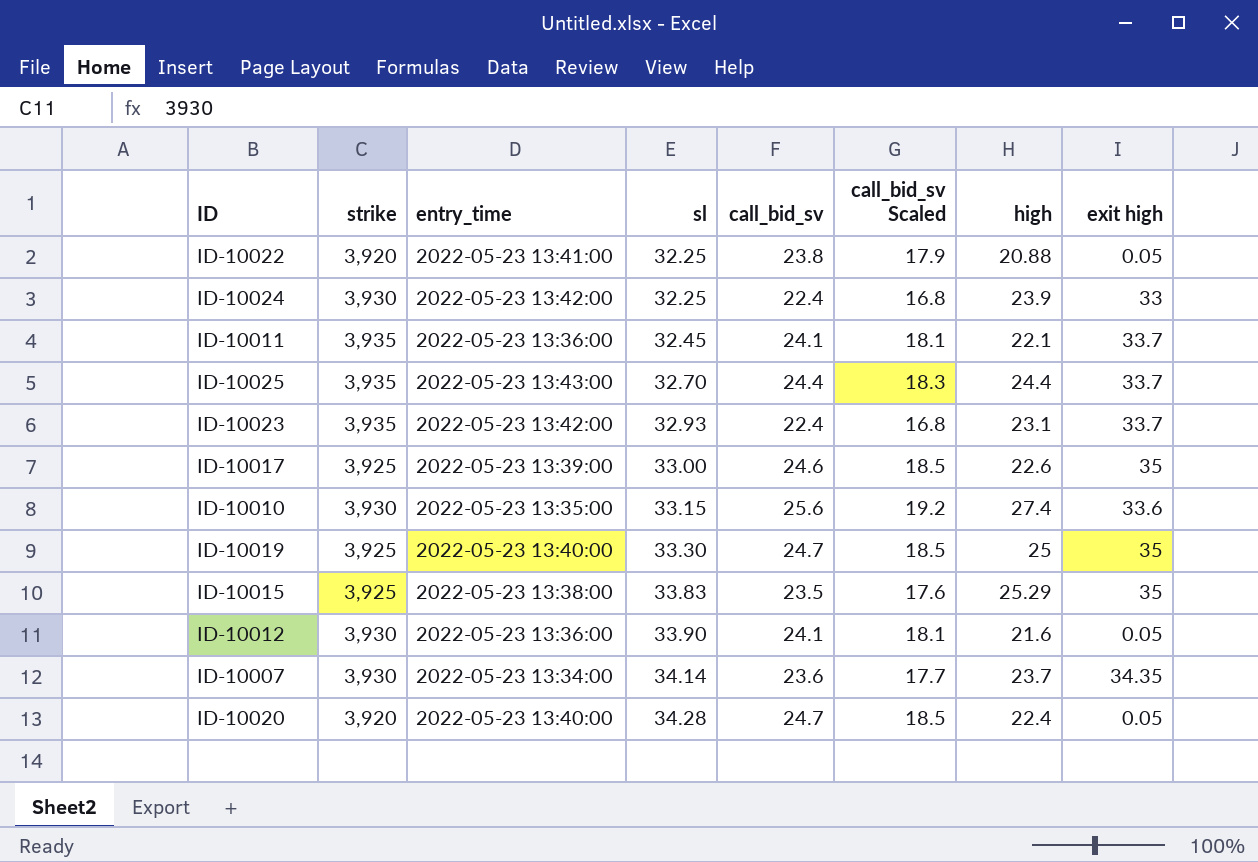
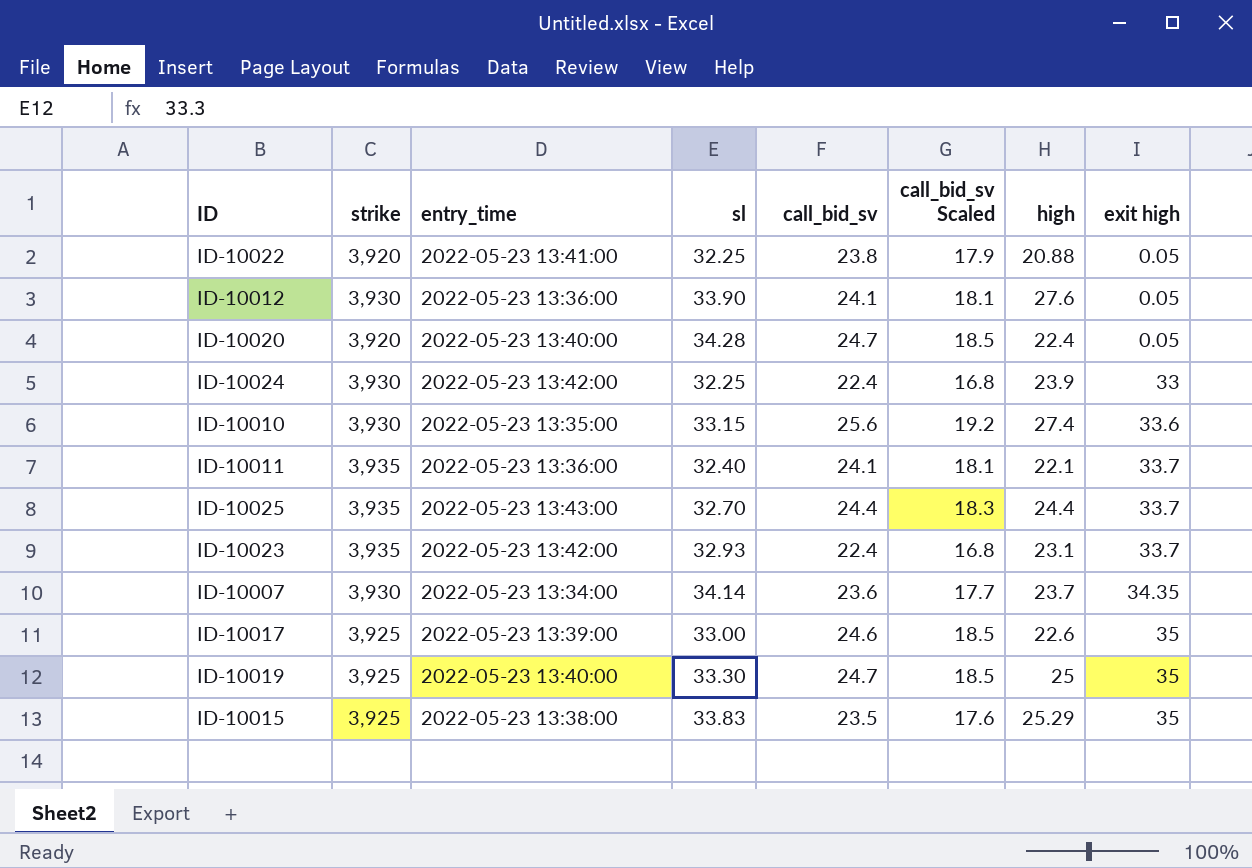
row order: sl ascending -> exit high ascending
ID-10012 | high: 21.6 -> 27.6
ID-10011 | sl: 32.45 -> 32.40

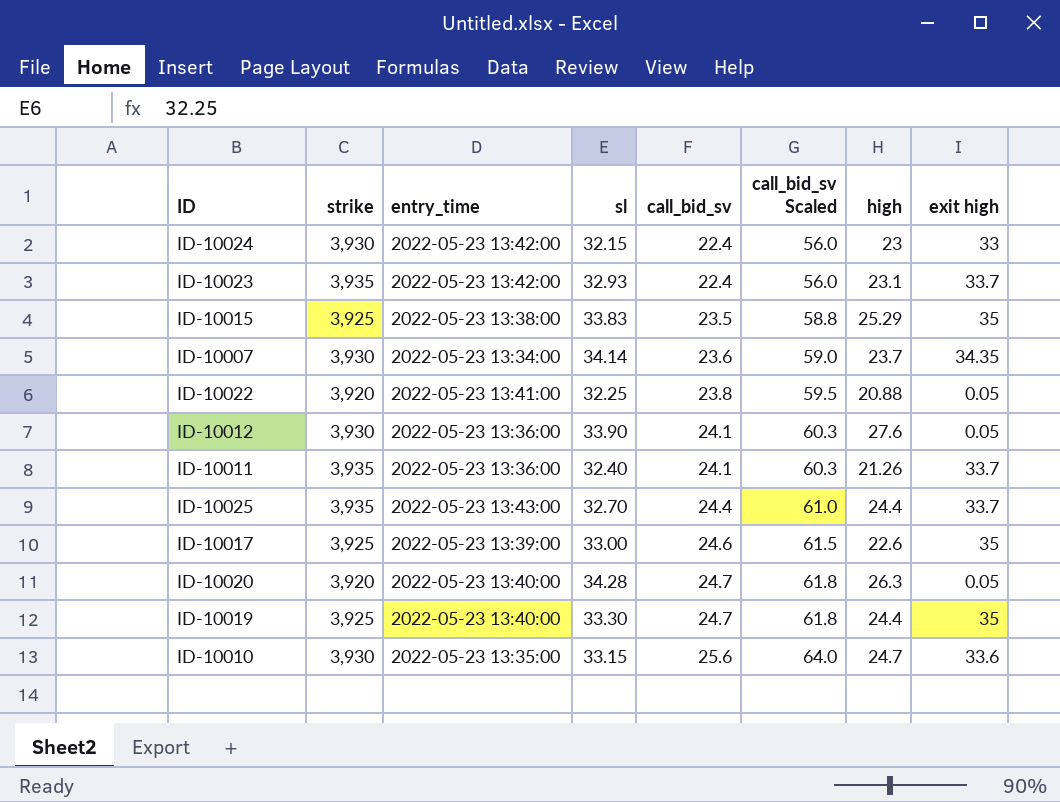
row order: exit high ascending -> call_bid_sv ascending
column call_bid_sv Scaled | formula: [call_bid_sv] * 0.75 -> [call_bid_sv] * 2.5
ID-10024 | sl: 32.25 -> 32.15
ID-10024 | high: 23.9 -> 23
ID-10011 | high: 22.1 -> 21.26
ID-10020 | high: 22.4 -> 26.3
ID-10019 | high: 25 -> 24.4
ID-10010 | high: 27.4 -> 24.7

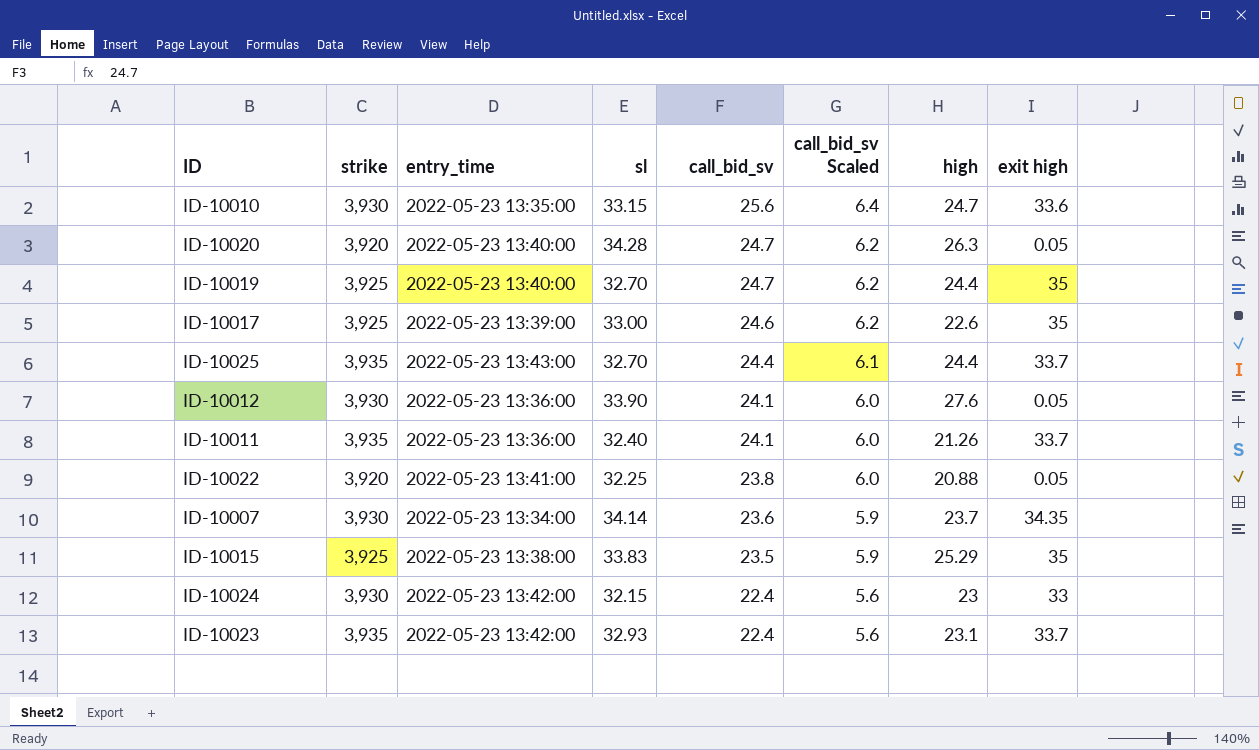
row order: call_bid_sv ascending -> call_bid_sv descending
column call_bid_sv Scaled | formula: [call_bid_sv] * 2.5 -> [call_bid_sv] * 0.25
ID-10019 | sl: 33.30 -> 32.70

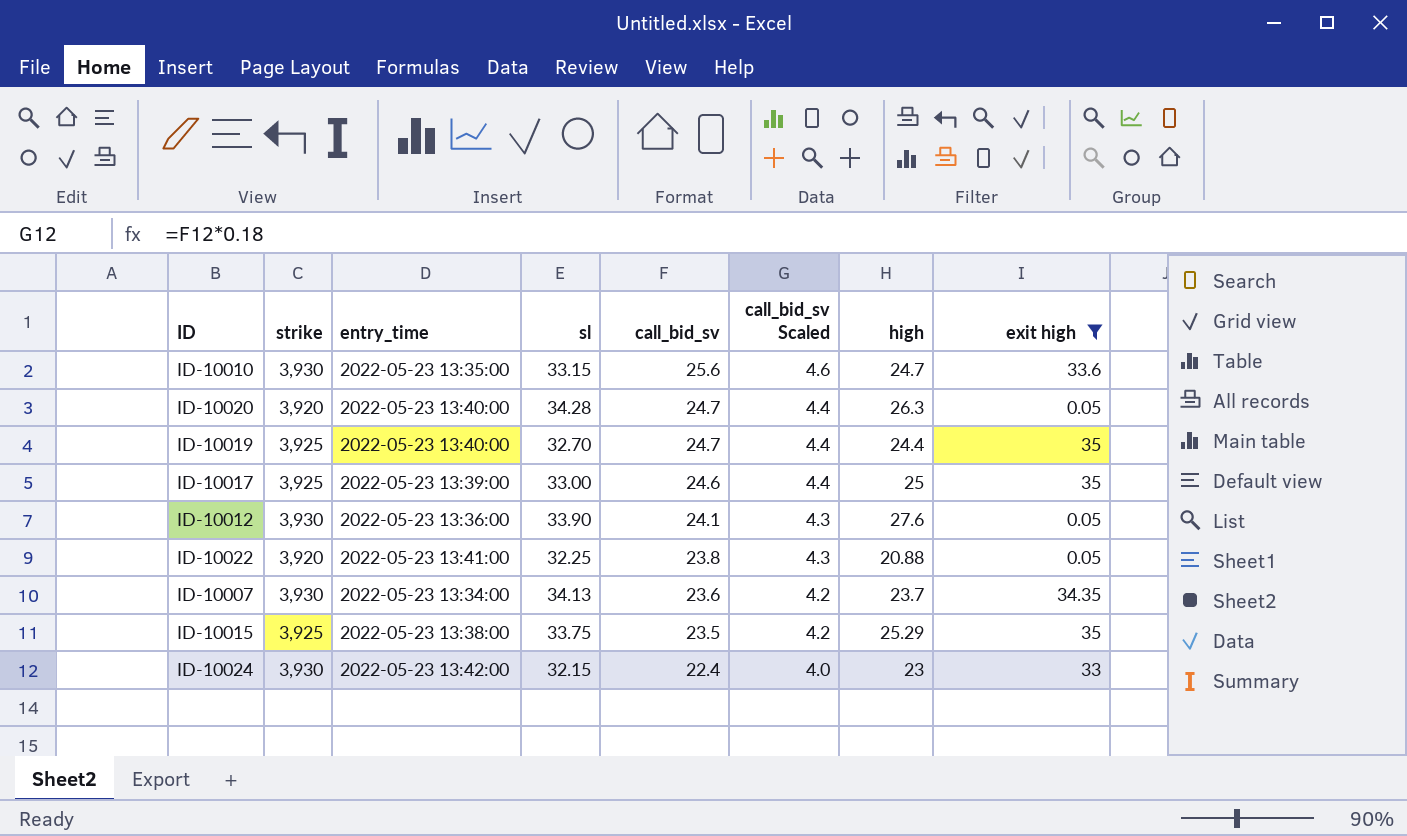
filter: none -> exit high != 33.7
column call_bid_sv Scaled | formula: [call_bid_sv] * 0.25 -> [call_bid_sv] * 0.18
ID-10017 | high: 22.6 -> 25
ID-10007 | sl: 34.14 -> 34.13
ID-10015 | sl: 33.83 -> 33.75

